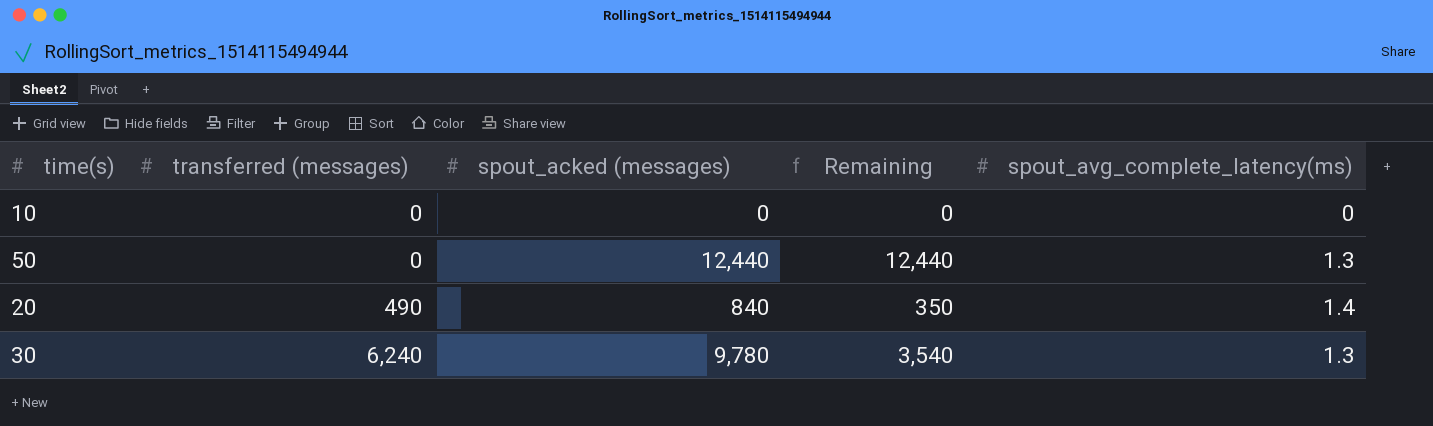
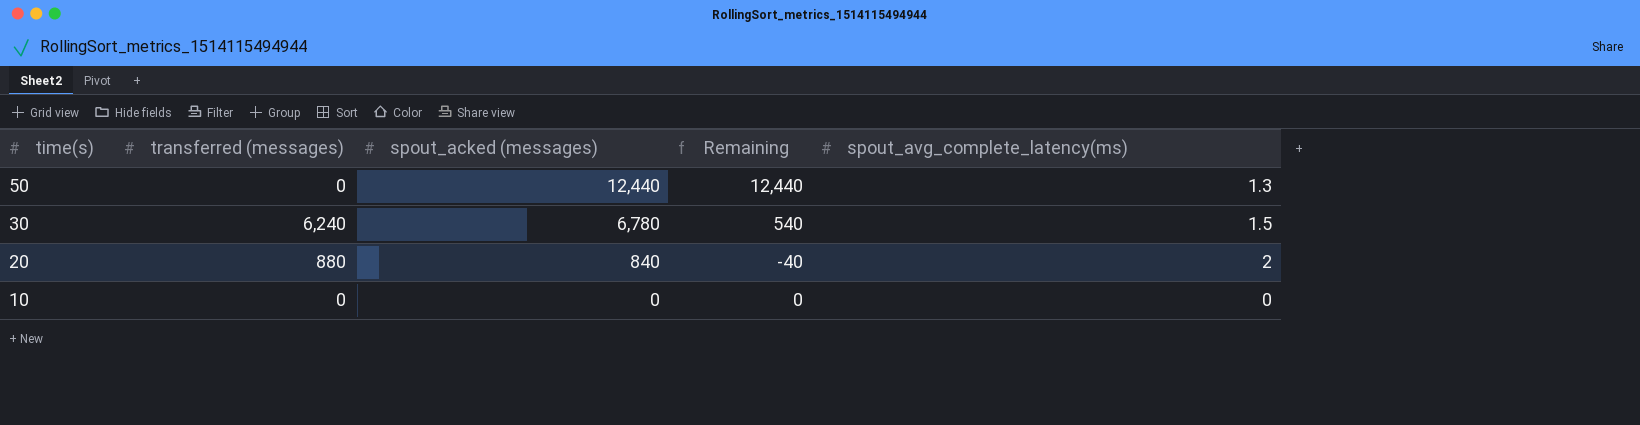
row order: transferred (messages) ascending -> time(s) descending
30 | spout_acked (messages): 9,780 -> 6,780
30 | Remaining: 3,540 -> 540
30 | spout_avg_complete_latency(ms): 1.3 -> 1.5
20 | transferred (messages): 490 -> 880
20 | Remaining: 350 -> -40
20 | spout_avg_complete_latency(ms): 1.4 -> 2

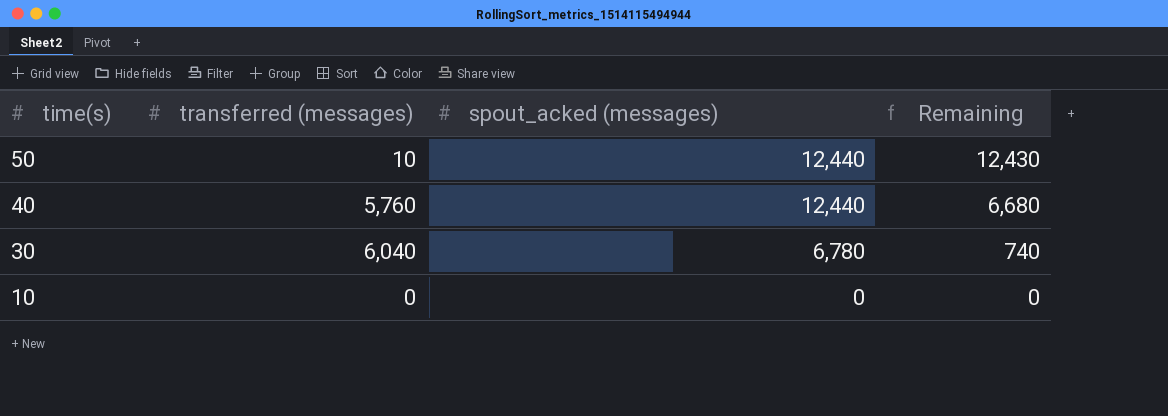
column spout_avg_complete_latency(ms) | position: 5 -> none
row 20: 880 | 840 | -40 | 2 -> none
50 | transferred (messages): 0 -> 10
50 | Remaining: 12,440 -> 12,430
row 40: none -> 5,760 | 12,440 | 6,680
30 | transferred (messages): 6,240 -> 6,040
30 | Remaining: 540 -> 740

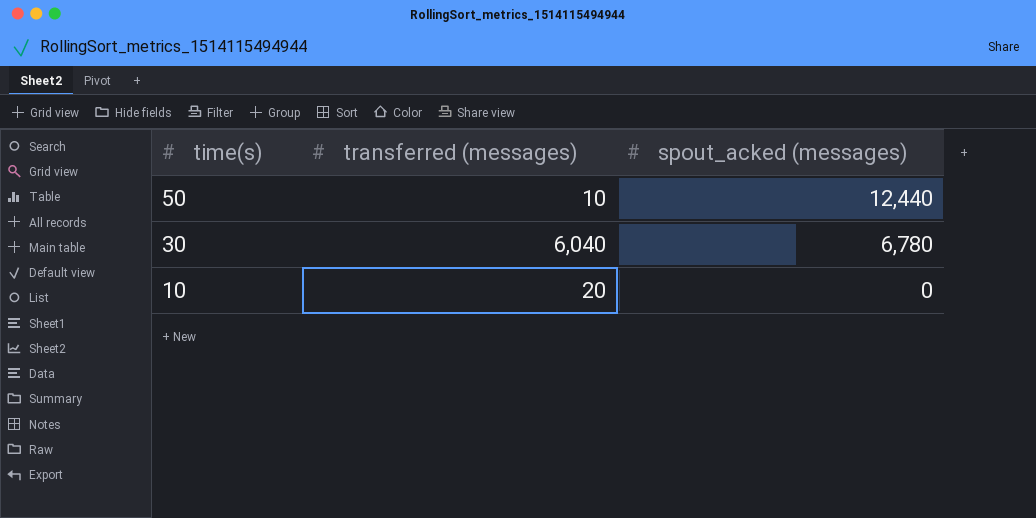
column Remaining | formula: [spout_acked (messages)] - [transferred (messages)] -> none
row 40: 5,760 | 12,440 | 6,680 -> none
10 | transferred (messages): 0 -> 20

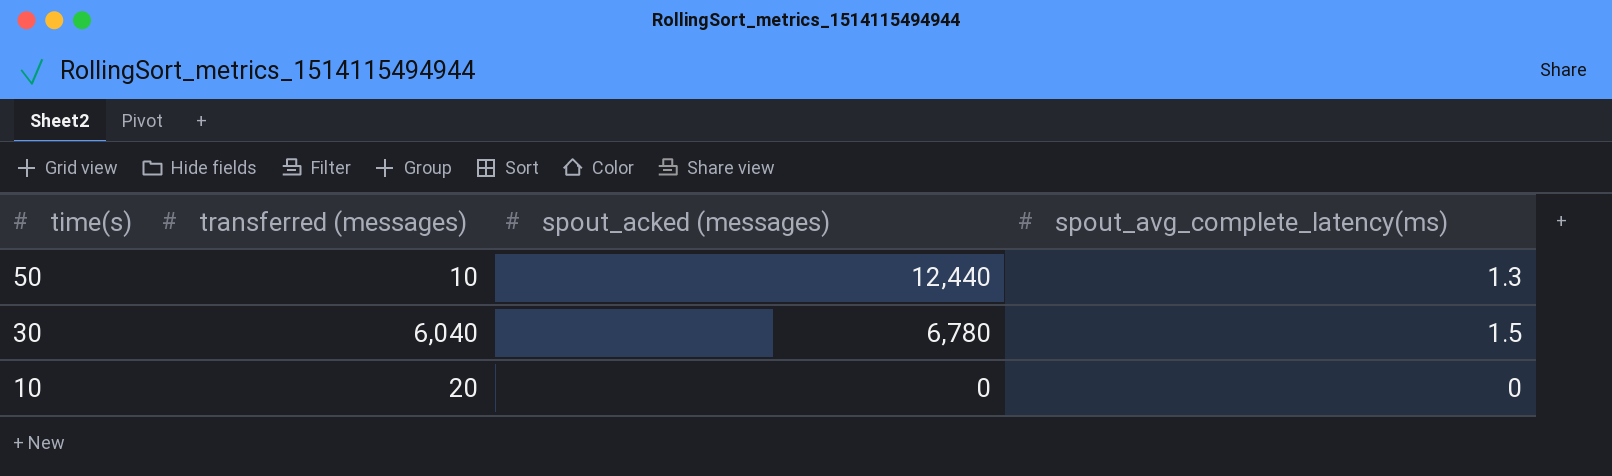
column spout_avg_complete_latency(ms) | position: none -> 4

